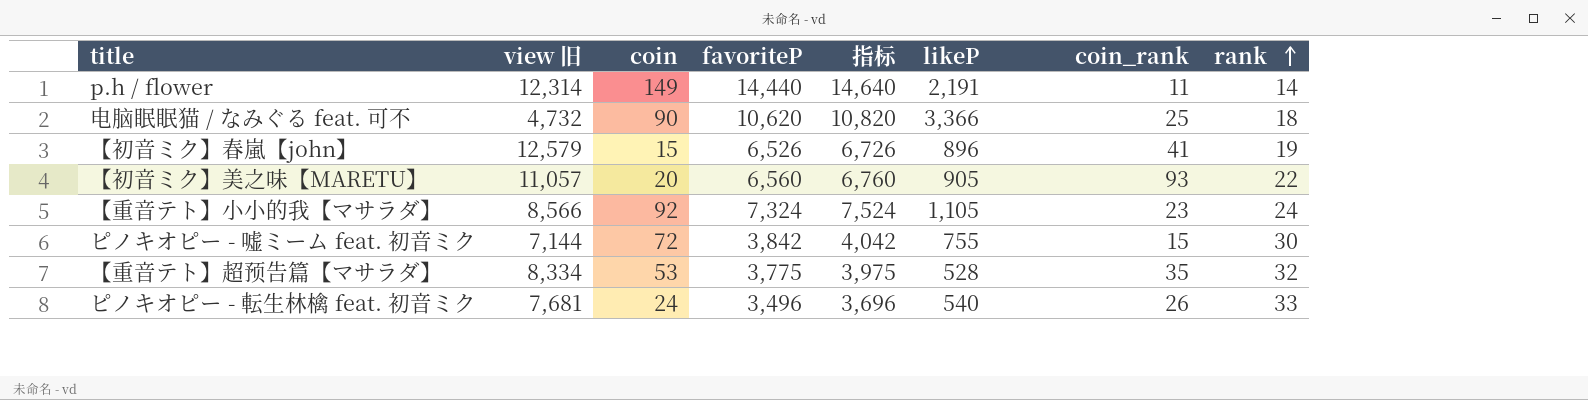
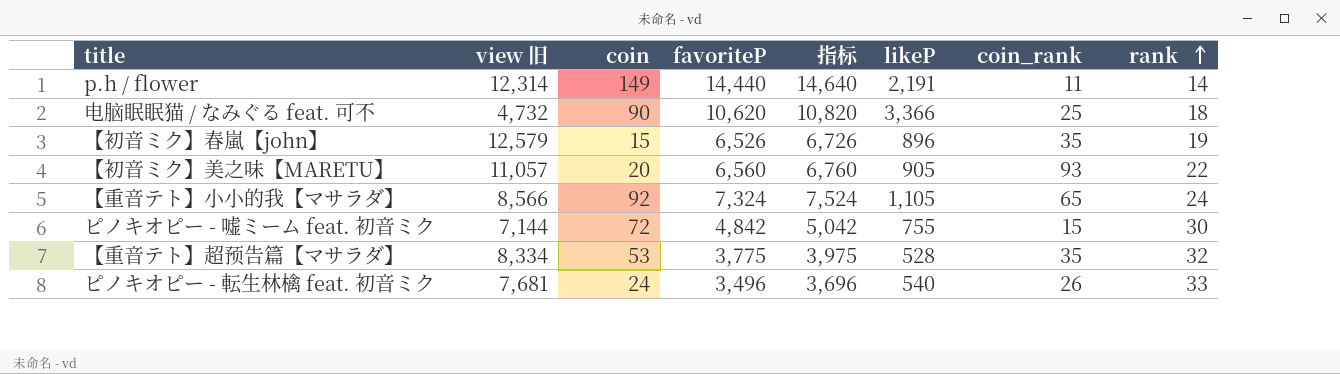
【初音ミク】春嵐【john】 | coin_rank: 41 -> 35
【重音テト】小小的我【マサラダ】 | coin_rank: 23 -> 65
ピノキオピー - 嘘ミーム feat. 初音ミク | favoriteP: 3,842 -> 4,842
ピノキオピー - 嘘ミーム feat. 初音ミク | 指标: 4,042 -> 5,042

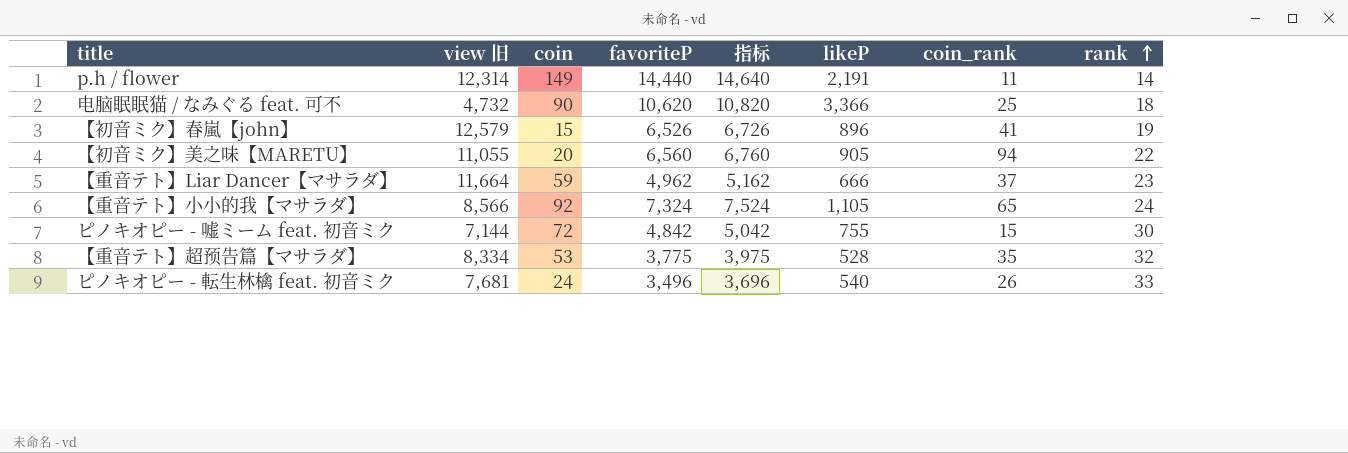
【初音ミク】春嵐【john】 | coin_rank: 35 -> 41
【初音ミク】美之味【MARETU】 | view 旧: 11,057 -> 11,055
【初音ミク】美之味【MARETU】 | coin_rank: 93 -> 94
row 【重音テト】Liar Dancer【マサラダ】: none -> 11,664 | 59 | 4,962 | 5,162 | 666 | 37 | 23

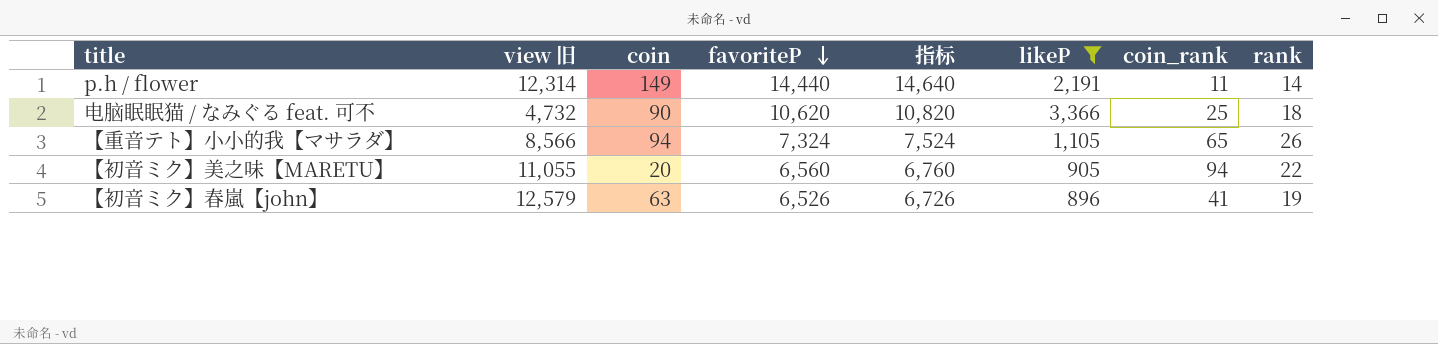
filter: none -> likeP >= 896
row order: rank ascending -> favoriteP descending
【重音テト】小小的我【マサラダ】 | coin: 92 -> 94
【重音テト】小小的我【マサラダ】 | rank: 24 -> 26
【初音ミク】春嵐【john】 | coin: 15 -> 63

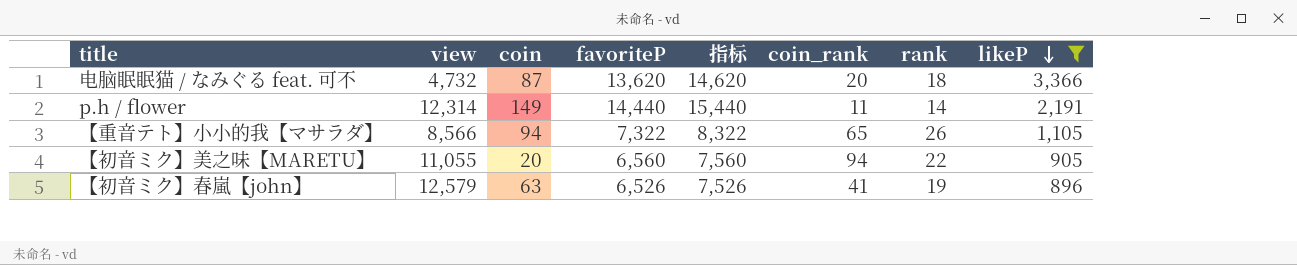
row order: favoriteP descending -> likeP descending
column name: view 旧 -> view
column 指标 | formula: [favoriteP] + 200 -> [favoriteP] + 1000
column likeP | position: 6 -> 8
电脑眠眠猫 / なみぐる feat. 可不 | coin: 90 -> 87
电脑眠眠猫 / なみぐる feat. 可不 | favoriteP: 10,620 -> 13,620
电脑眠眠猫 / なみぐる feat. 可不 | coin_rank: 25 -> 20
【重音テト】小小的我【マサラダ】 | favoriteP: 7,324 -> 7,322

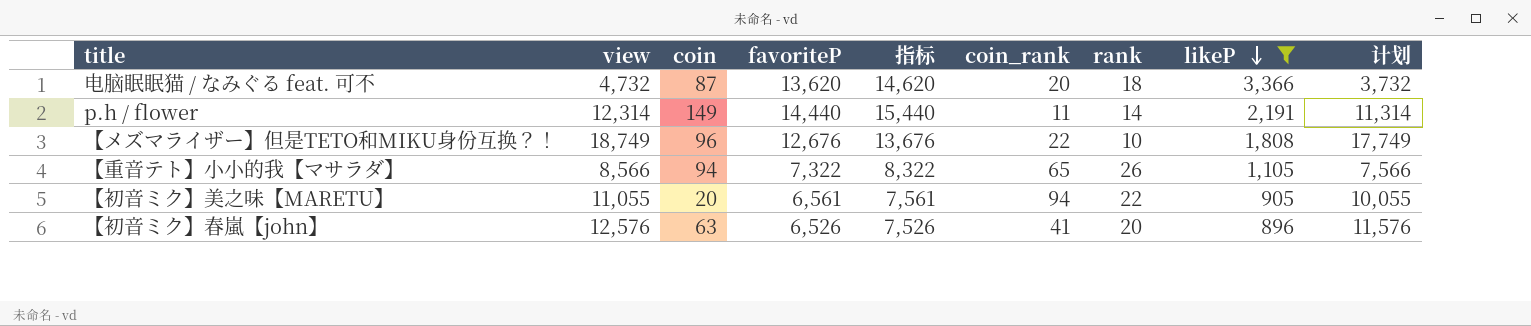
column 计划 | formula: none -> [view] - 1000
row 【メズマライザー】但是TETO和MIKU身份互换？！: none -> 18,749 | 96 | 12,676 | 13,676 | 22 | 10 | 1,808 | 17,749
【初音ミク】美之味【MARETU】 | favoriteP: 6,560 -> 6,561
【初音ミク】美之味【MARETU】 | 指标: 7,560 -> 7,561
【初音ミク】春嵐【john】 | view: 12,579 -> 12,576
【初音ミク】春嵐【john】 | rank: 19 -> 20

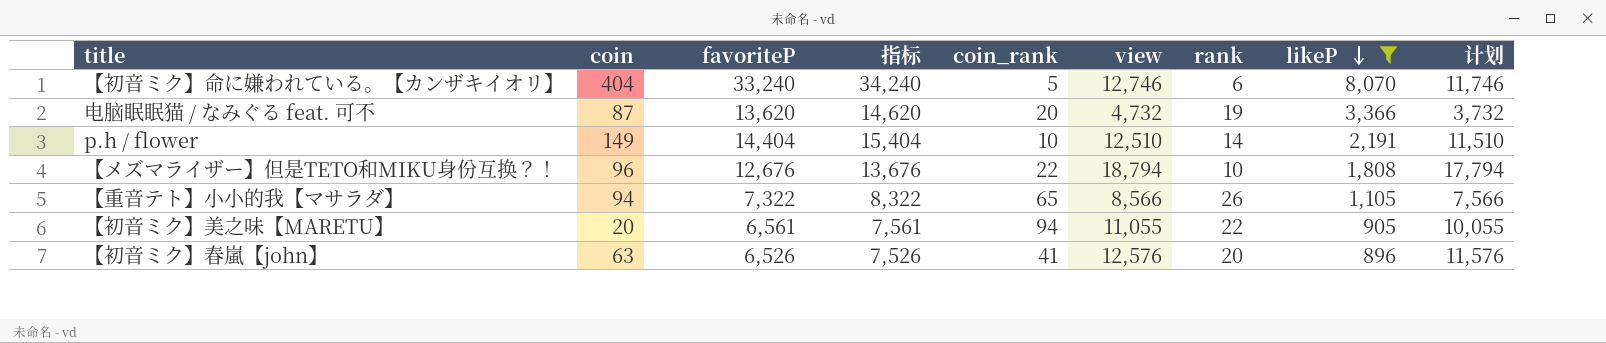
column view | position: 2 -> 6
row 【初音ミク】命に嫌われている。【カンザキイオリ】: none -> 404 | 33,240 | 34,240 | 5 | 12,746 | 6 | 8,070 | 11,746
电脑眠眠猫 / なみぐる feat. 可不 | rank: 18 -> 19
p.h / flower | favoriteP: 14,440 -> 14,404
p.h / flower | 指标: 15,440 -> 15,404
p.h / flower | coin_rank: 11 -> 10
p.h / flower | view: 12,314 -> 12,510
p.h / flower | 计划: 11,314 -> 11,510
【メズマライザー】但是TETO和MIKU身份互换？！ | view: 18,749 -> 18,794
【メズマライザー】但是TETO和MIKU身份互换？！ | 计划: 17,749 -> 17,794

